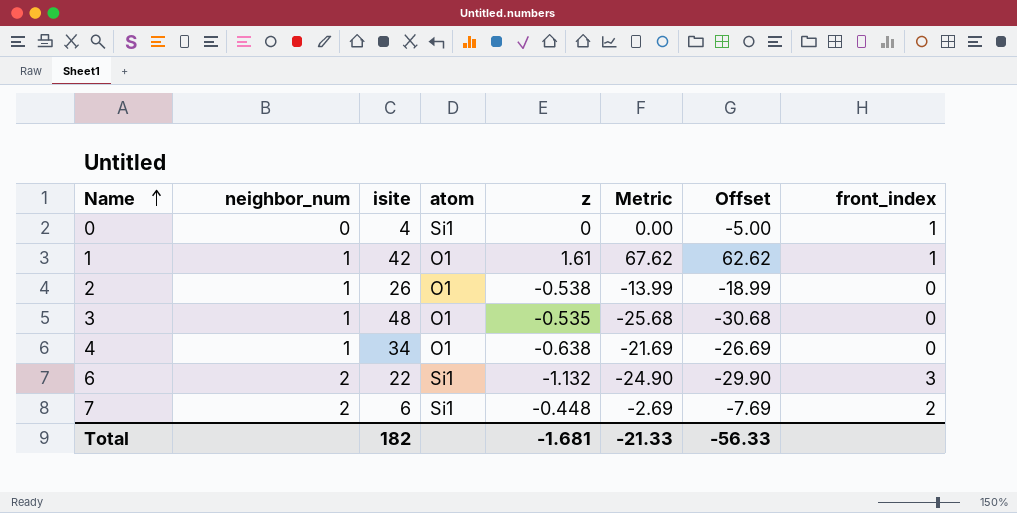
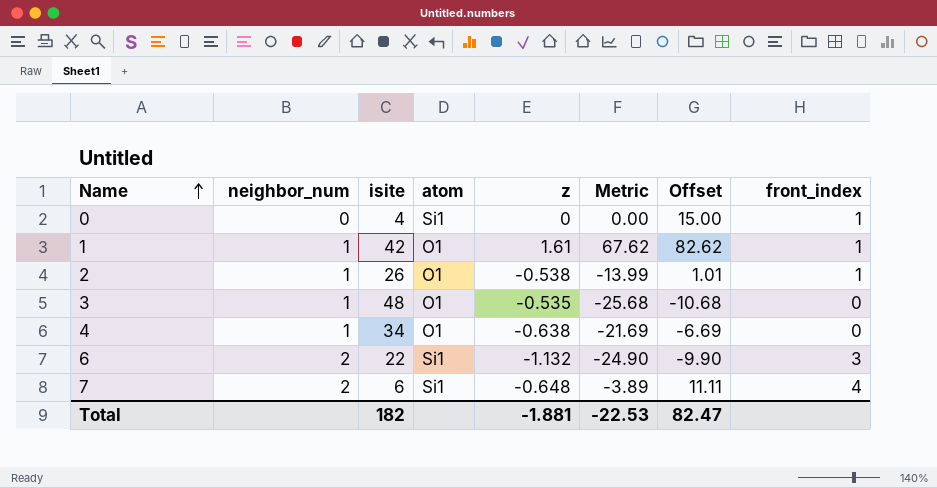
column Offset | formula: [Metric] - 5 -> [Metric] + 15
2 | front_index: 0 -> 1
7 | z: -0.448 -> -0.648
7 | Metric: -2.69 -> -3.89
7 | front_index: 2 -> 4
Total | z: -1.681 -> -1.881
Total | Metric: -21.33 -> -22.53
Total | Offset: -56.33 -> 82.47

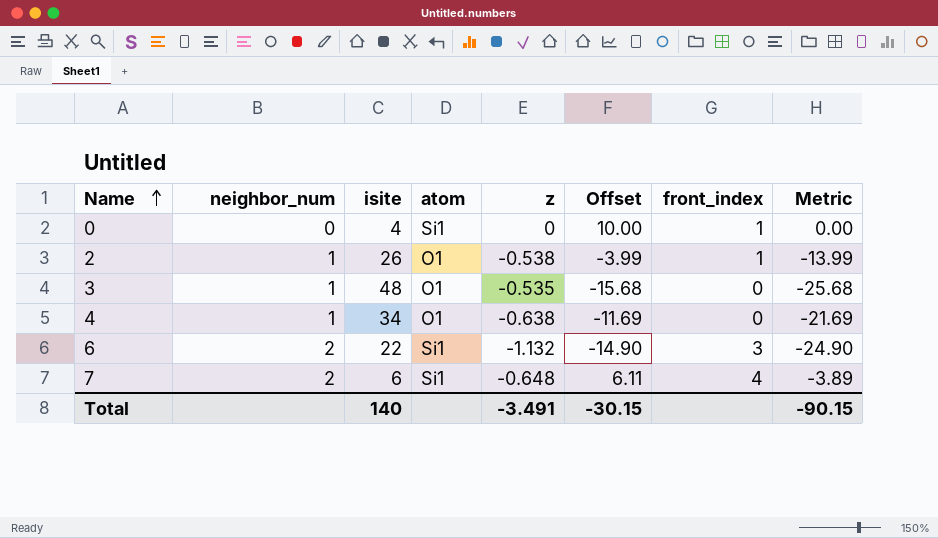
column Offset | formula: [Metric] + 15 -> [Metric] + 10
column Metric | position: 6 -> 8
row 1: 1 | 42 | O1 | 1.61 | 67.62 | 82.62 | 1 -> none
Total | isite: 182 -> 140
Total | z: -1.881 -> -3.491
Total | Offset: 82.47 -> -30.15
Total | Metric: -22.53 -> -90.15

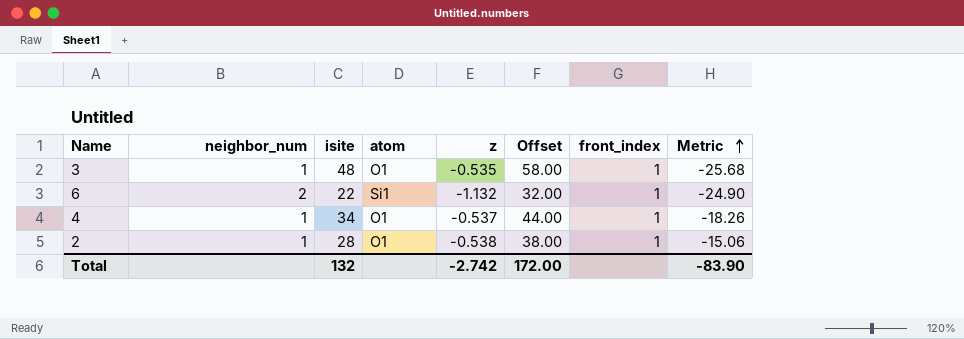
row order: Name ascending -> Metric ascending
column Offset | formula: [Metric] + 10 -> [isite] + 10
row 0: 0 | 4 | Si1 | 0 | 10.00 | 1 | 0.00 -> none
row 7: 2 | 6 | Si1 | -0.648 | 6.11 | 4 | -3.89 -> none
3 | front_index: 0 -> 1
6 | front_index: 3 -> 1
4 | z: -0.638 -> -0.537
4 | front_index: 0 -> 1
4 | Metric: -21.69 -> -18.26
2 | isite: 26 -> 28
2 | Metric: -13.99 -> -15.06
Total | isite: 140 -> 132
Total | z: -3.491 -> -2.742
Total | Offset: -30.15 -> 172.00
Total | Metric: -90.15 -> -83.90

